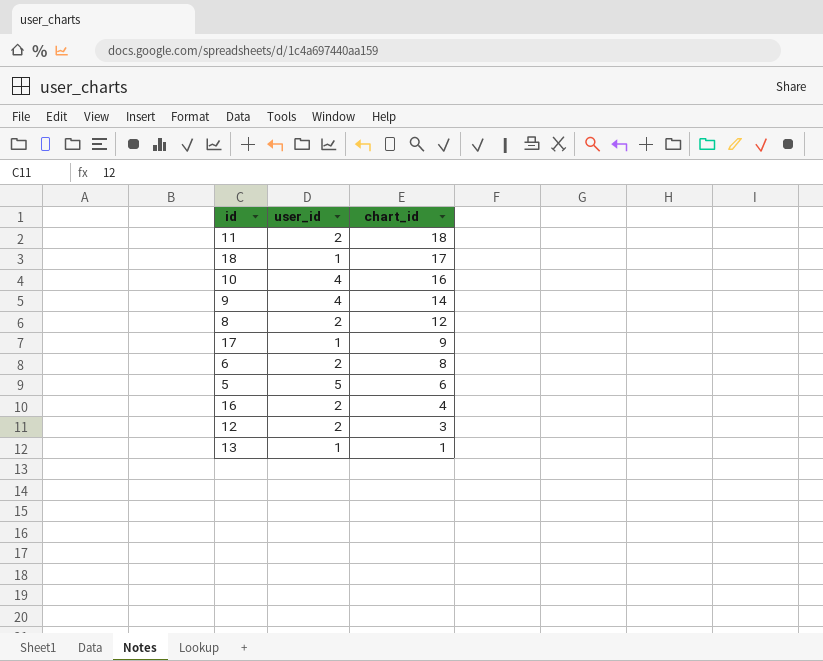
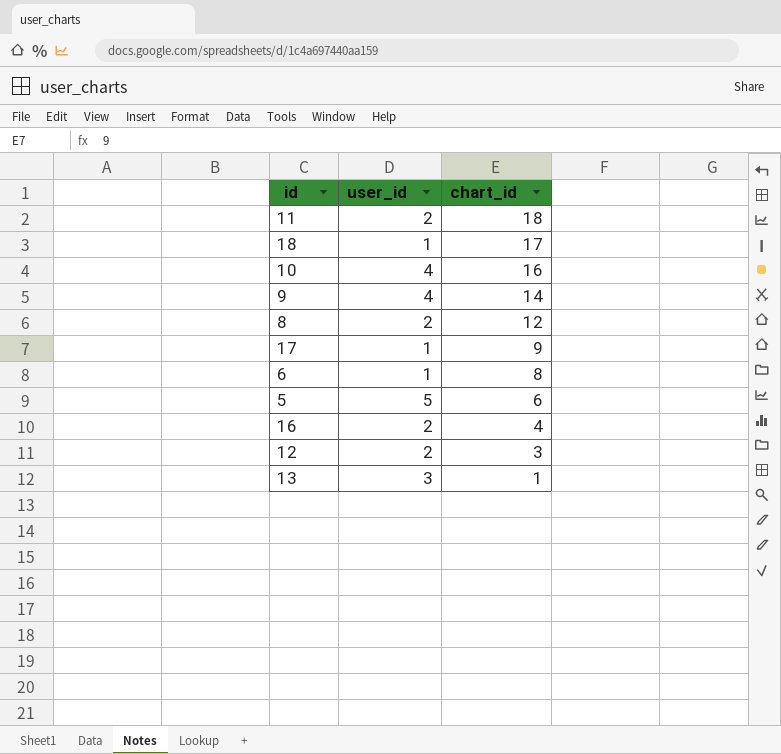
6 | user_id: 2 -> 1
13 | user_id: 1 -> 3

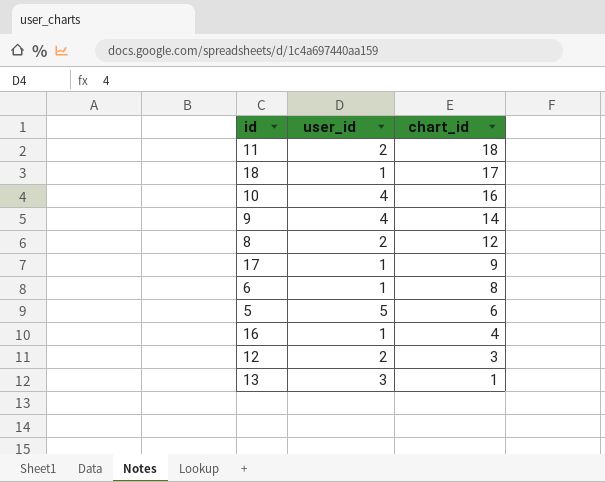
16 | user_id: 2 -> 1

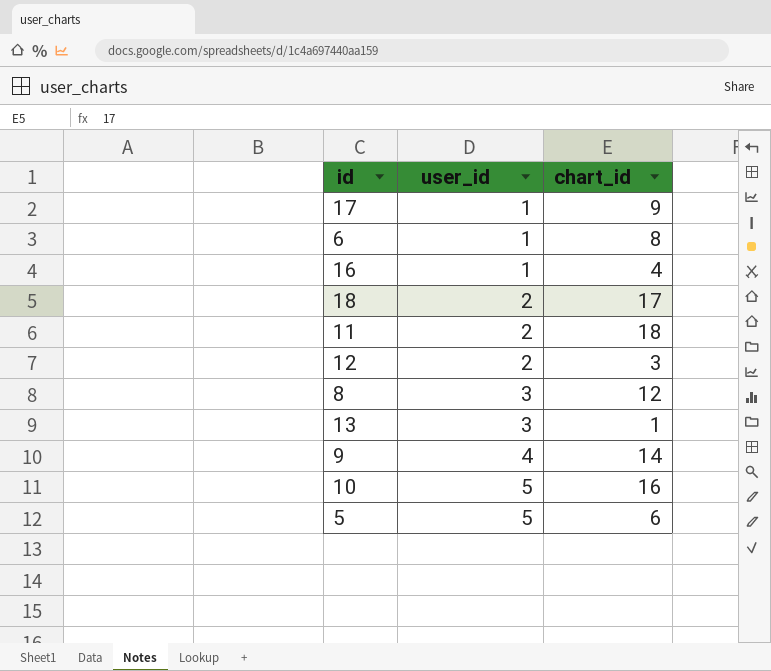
row order: chart_id descending -> user_id ascending
18 | user_id: 1 -> 2
8 | user_id: 2 -> 3
10 | user_id: 4 -> 5

